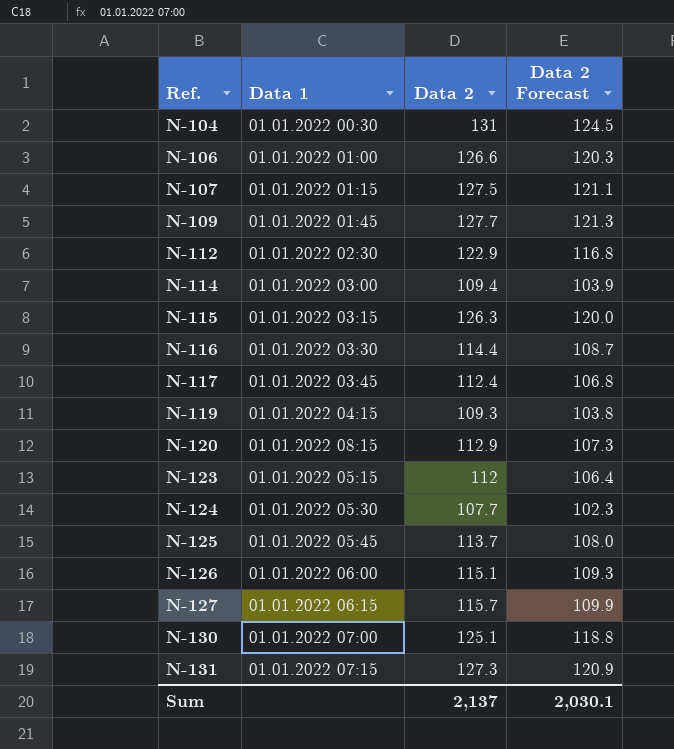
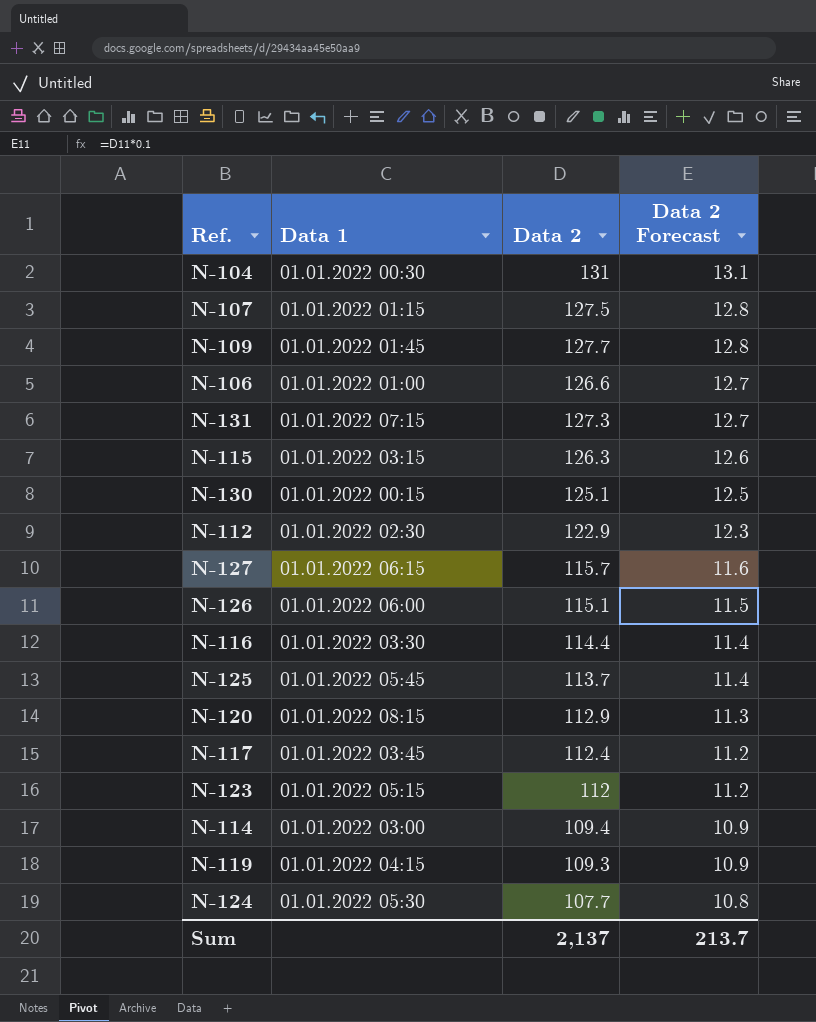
row order: Ref. ascending -> Data 2 Forecast descending
column Data 2 Forecast | formula: [Data 2] * 0.95 -> [Data 2] * 0.1
N-130 | Data 1: 01.01.2022 07:00 -> 01.01.2022 00:15
Sum | Data 2 Forecast: 2,030.1 -> 213.7

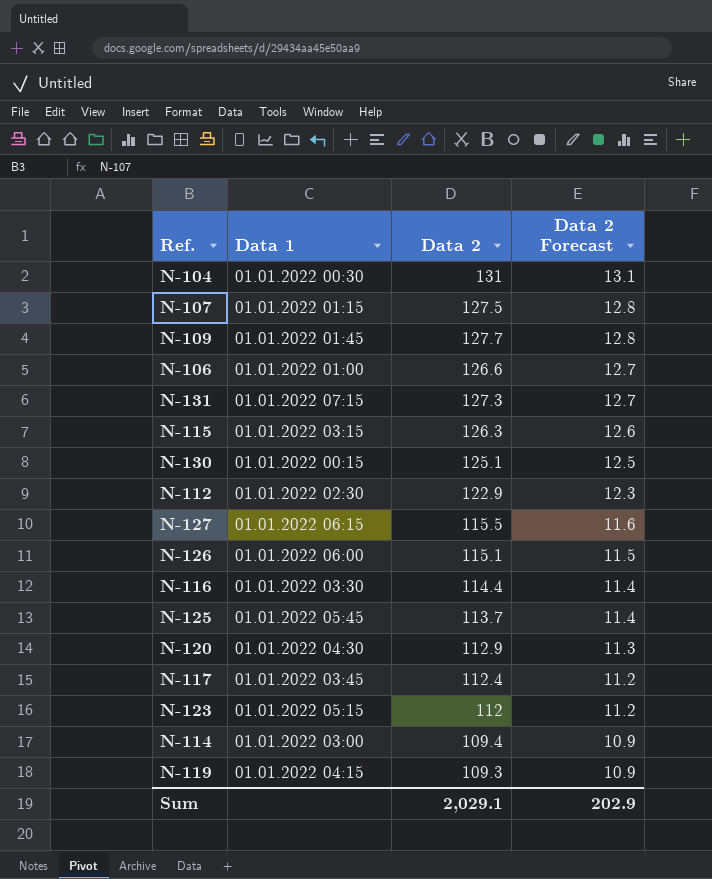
row N-124: 01.01.2022 05:30 | 107.7 | 10.8 -> none
N-127 | Data 2: 115.7 -> 115.5
N-120 | Data 1: 01.01.2022 08:15 -> 01.01.2022 04:30
Sum | Data 2: 2,137 -> 2,029.1
Sum | Data 2 Forecast: 213.7 -> 202.9

